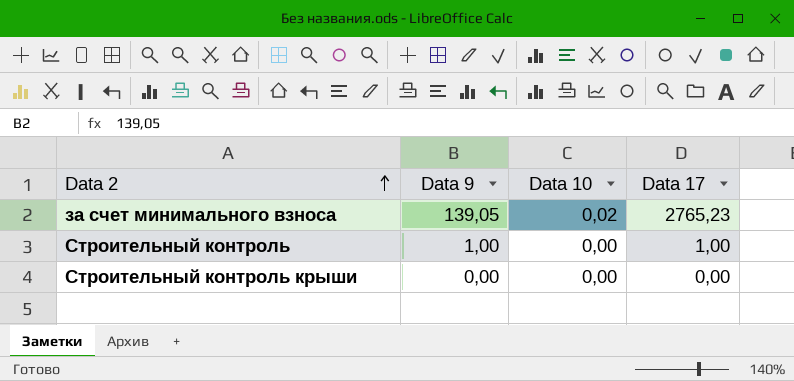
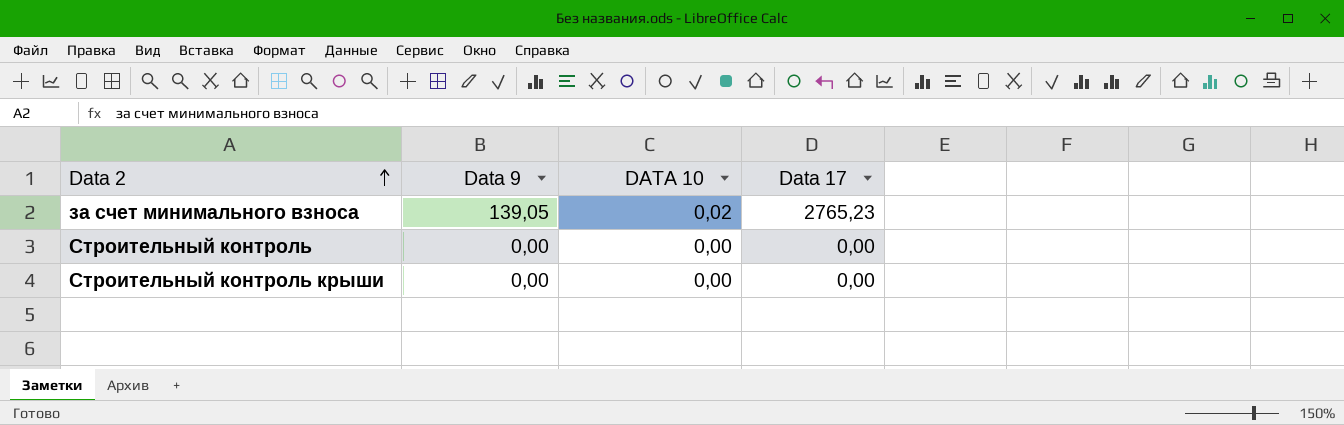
column name: Data 10 -> DATA 10
Строительный контроль | Data 9: 1,00 -> 0,00
Строительный контроль | Data 17: 1,00 -> 0,00

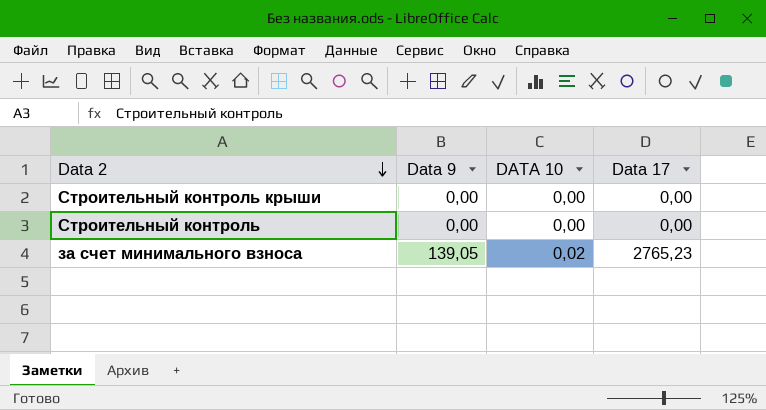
row order: Data 2 ascending -> Data 2 descending

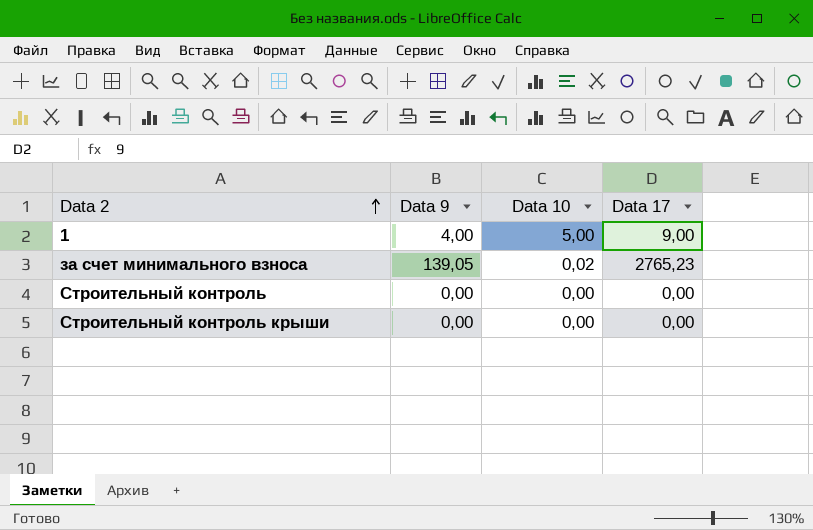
row order: Data 2 descending -> Data 2 ascending
column name: DATA 10 -> Data 10
row 1: none -> 4,00 | 5,00 | 9,00

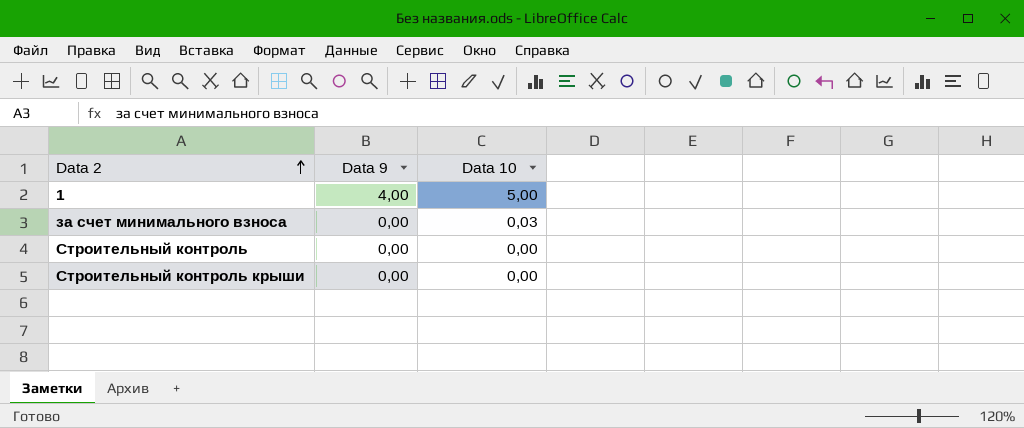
column Data 17 | position: 4 -> none
за счет минимального взноса | Data 9: 139,05 -> 0,00
за счет минимального взноса | Data 10: 0,02 -> 0,03

